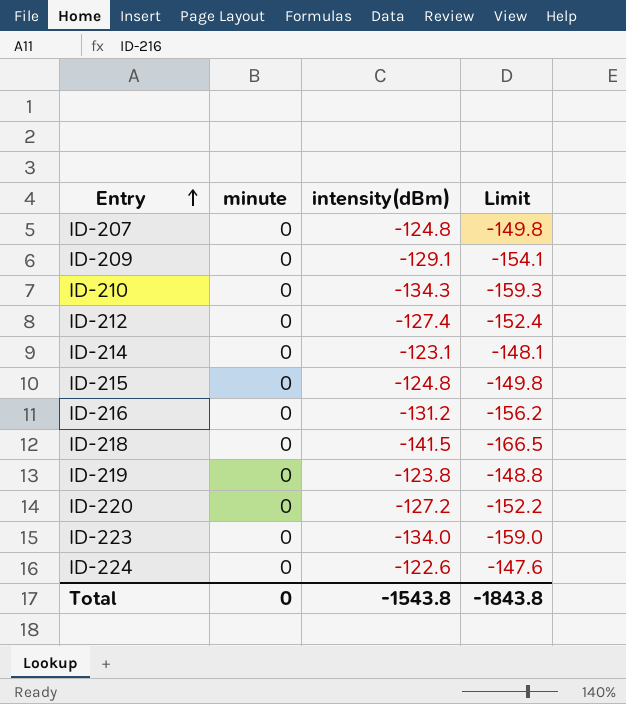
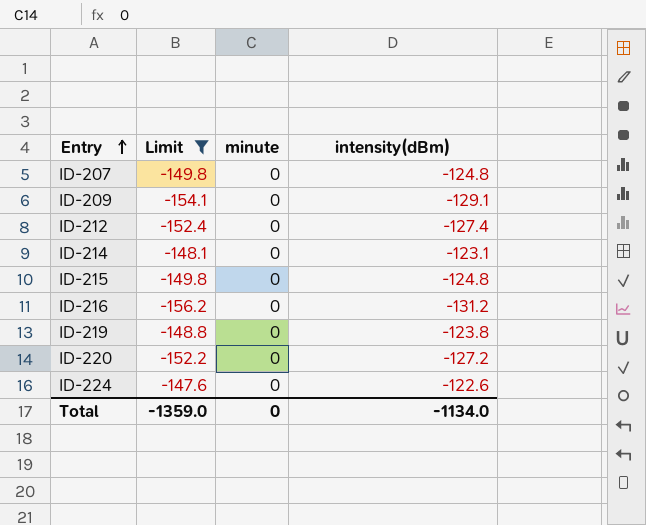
filter: none -> Limit >= -156.2
column Limit | position: 4 -> 2
Total | Limit: -1843.8 -> -1359.0
Total | intensity(dBm): -1543.8 -> -1134.0

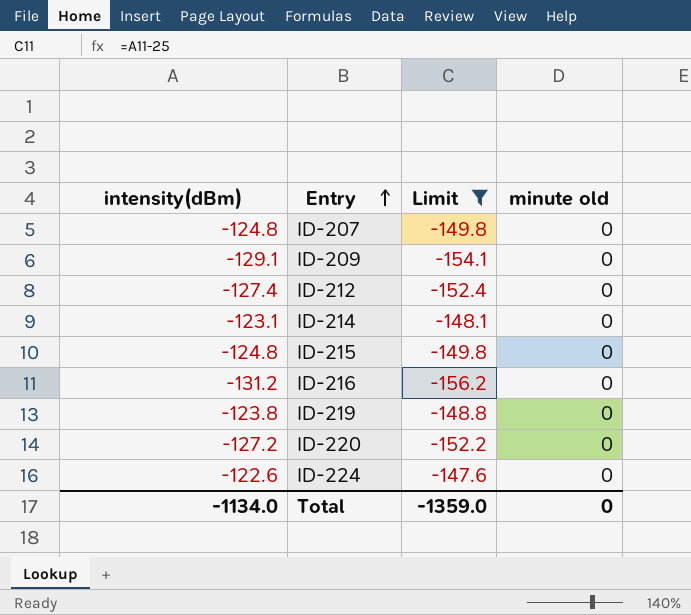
column intensity(dBm) | position: 4 -> 1
column name: minute -> minute old

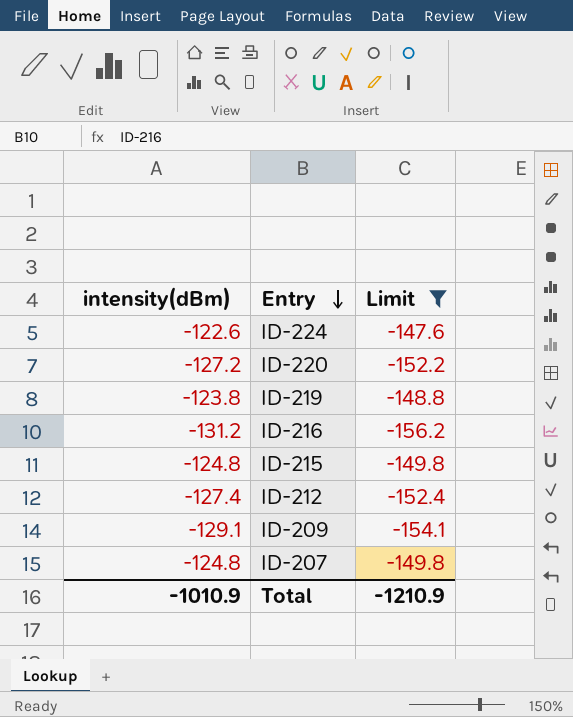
row order: Entry ascending -> Entry descending
column minute old | position: 4 -> none
row ID-214: -123.1 | -148.1 | 0 -> none
Total | intensity(dBm): -1134.0 -> -1010.9
Total | Limit: -1359.0 -> -1210.9

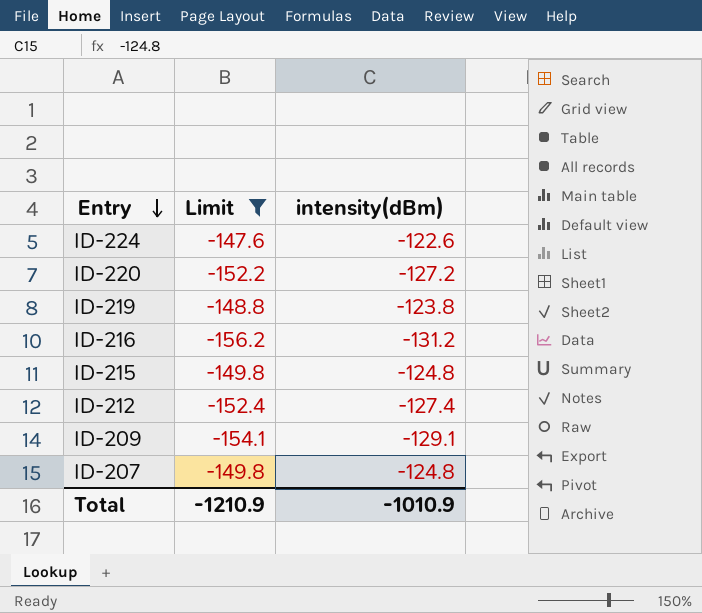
column intensity(dBm) | position: 1 -> 3

